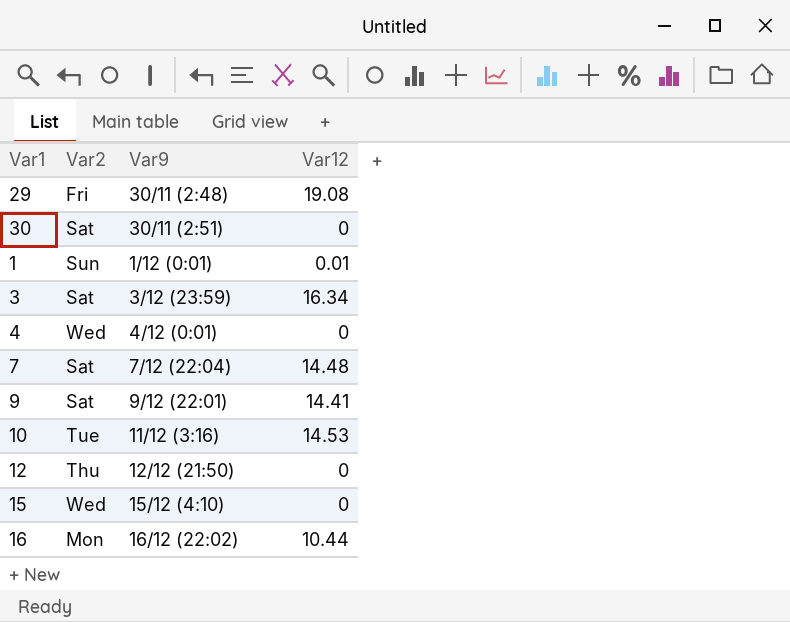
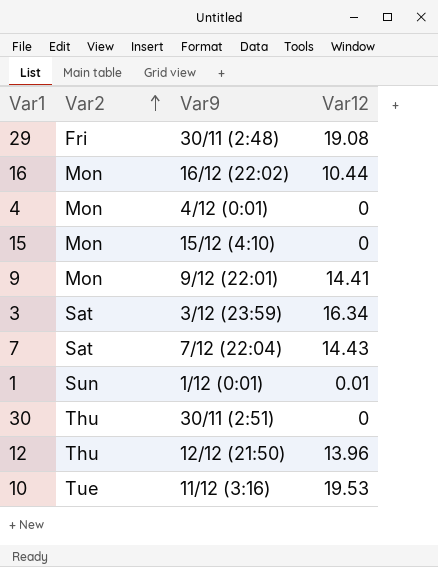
row order: none -> Var2 ascending
4 | Var2: Wed -> Mon
15 | Var2: Wed -> Mon
9 | Var2: Sat -> Mon
7 | Var12: 14.48 -> 14.43
30 | Var2: Sat -> Thu
12 | Var12: 0 -> 13.96
10 | Var12: 14.53 -> 19.53

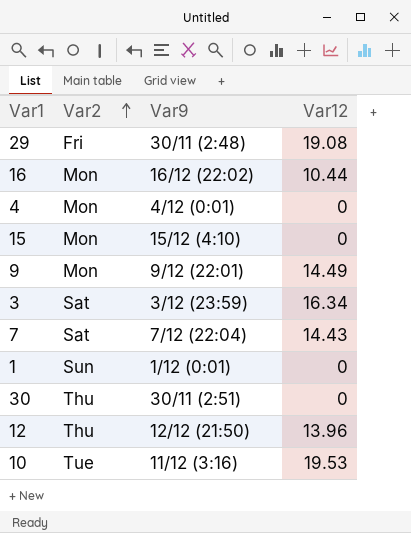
9 | Var12: 14.41 -> 14.49
1 | Var12: 0.01 -> 0

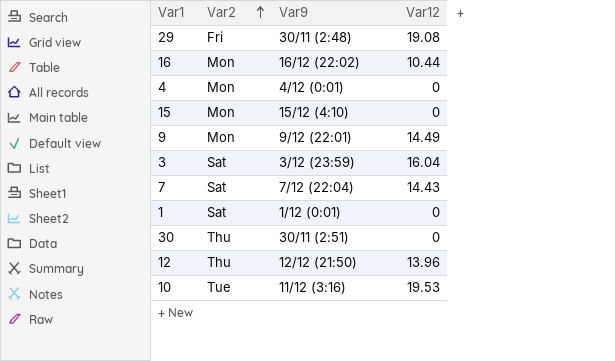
3 | Var12: 16.34 -> 16.04
1 | Var2: Sun -> Sat

